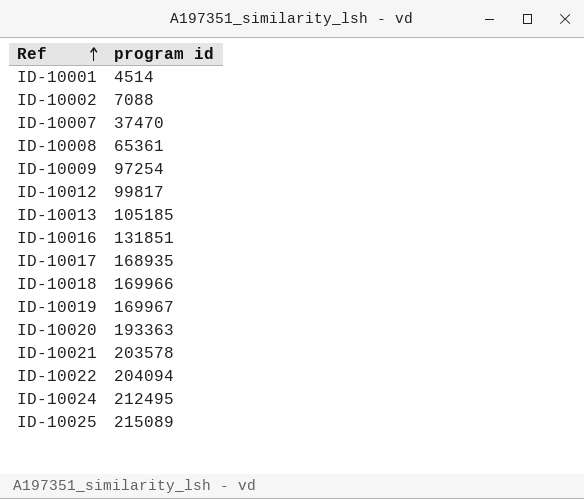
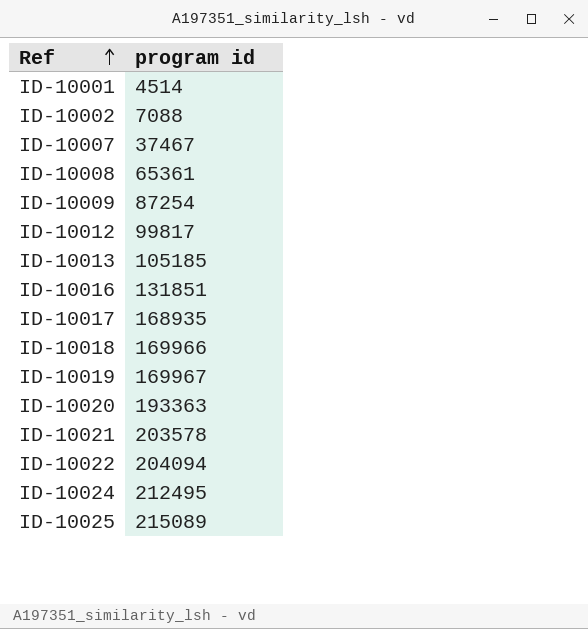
ID-10007 | program id: 37470 -> 37467
ID-10009 | program id: 97254 -> 87254

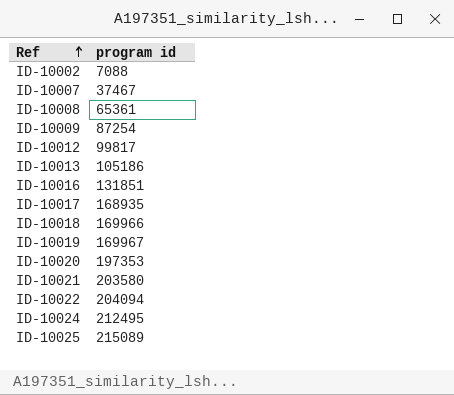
row ID-10001: 4514 -> none
ID-10013 | program id: 105185 -> 105186
ID-10020 | program id: 193363 -> 197353
ID-10021 | program id: 203578 -> 203580

